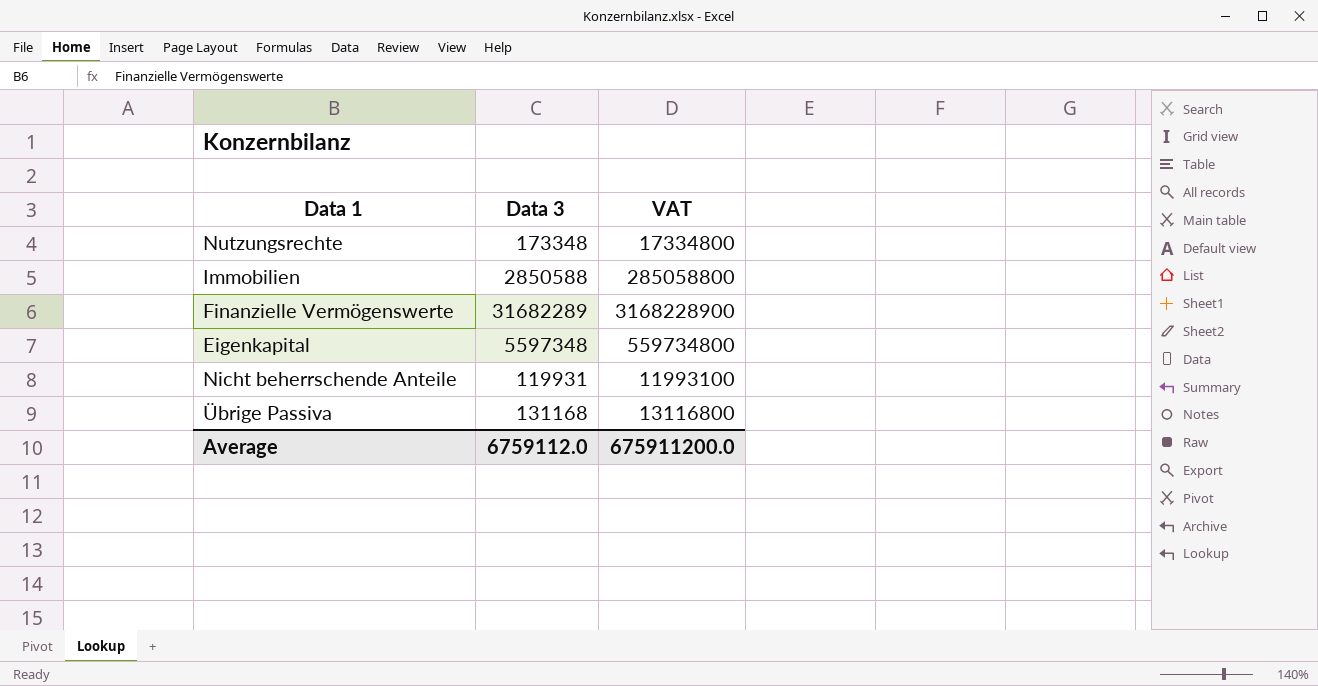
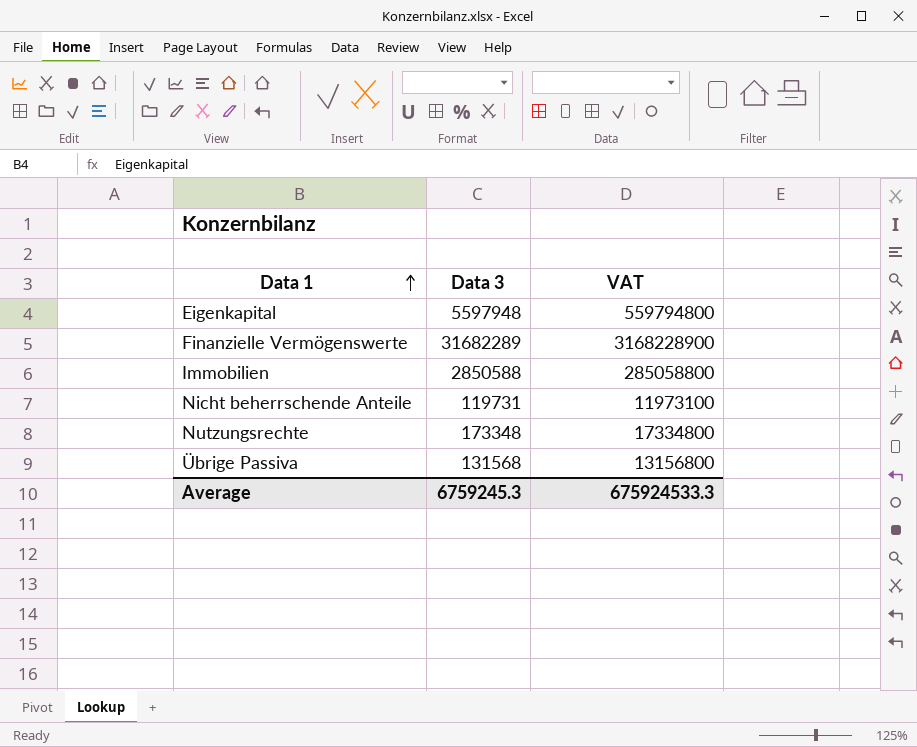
row order: none -> Data 1 ascending
Eigenkapital | Data 3: 5597348 -> 5597948
Eigenkapital | VAT: 559734800 -> 559794800
Nicht beherrschende Anteile | Data 3: 119931 -> 119731
Nicht beherrschende Anteile | VAT: 11993100 -> 11973100
Übrige Passiva | Data 3: 131168 -> 131568
Übrige Passiva | VAT: 13116800 -> 13156800
Average | Data 3: 6759112.0 -> 6759245.3
Average | VAT: 675911200.0 -> 675924533.3

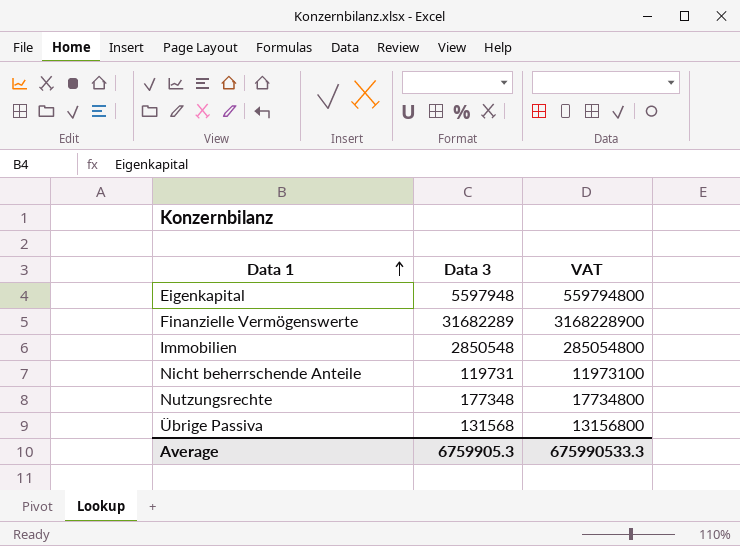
Immobilien | Data 3: 2850588 -> 2850548
Immobilien | VAT: 285058800 -> 285054800
Nutzungsrechte | Data 3: 173348 -> 177348
Nutzungsrechte | VAT: 17334800 -> 17734800
Average | Data 3: 6759245.3 -> 6759905.3
Average | VAT: 675924533.3 -> 675990533.3

